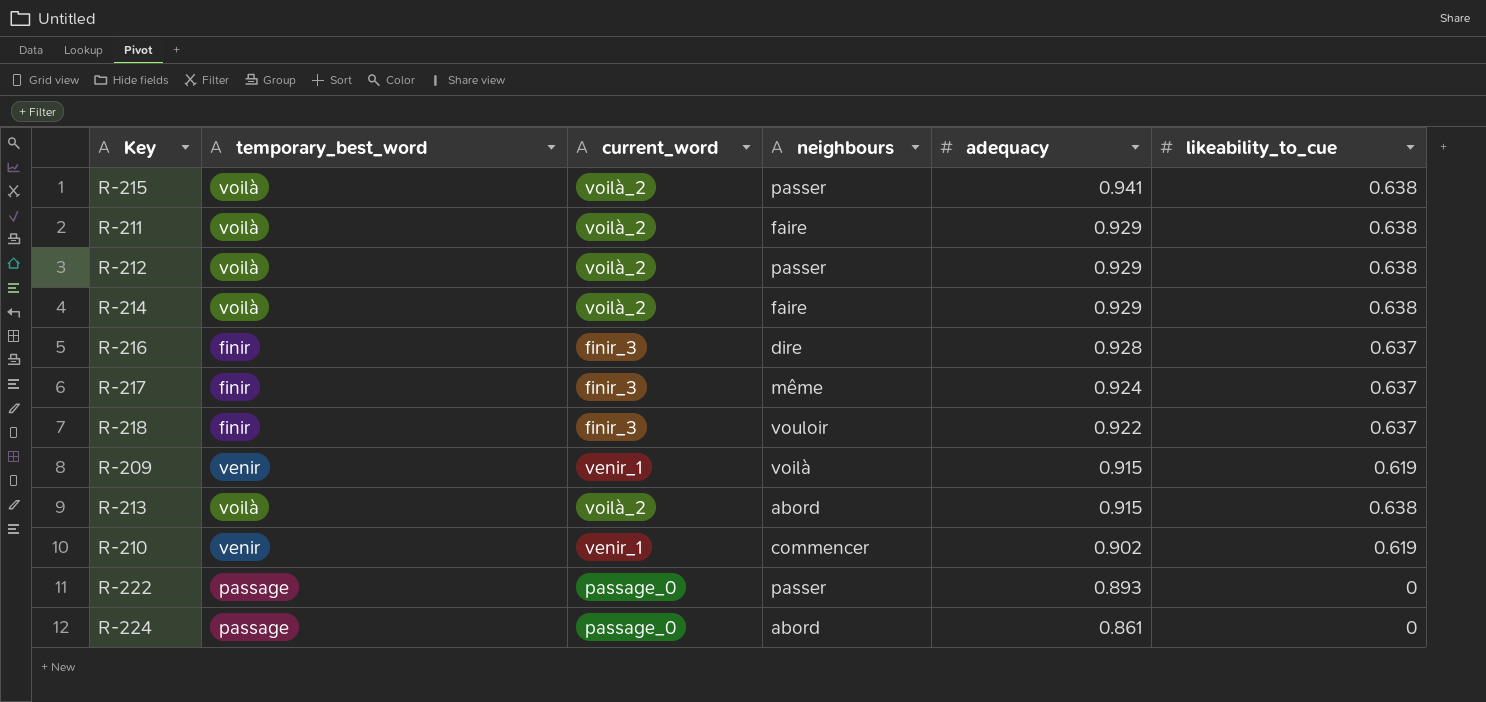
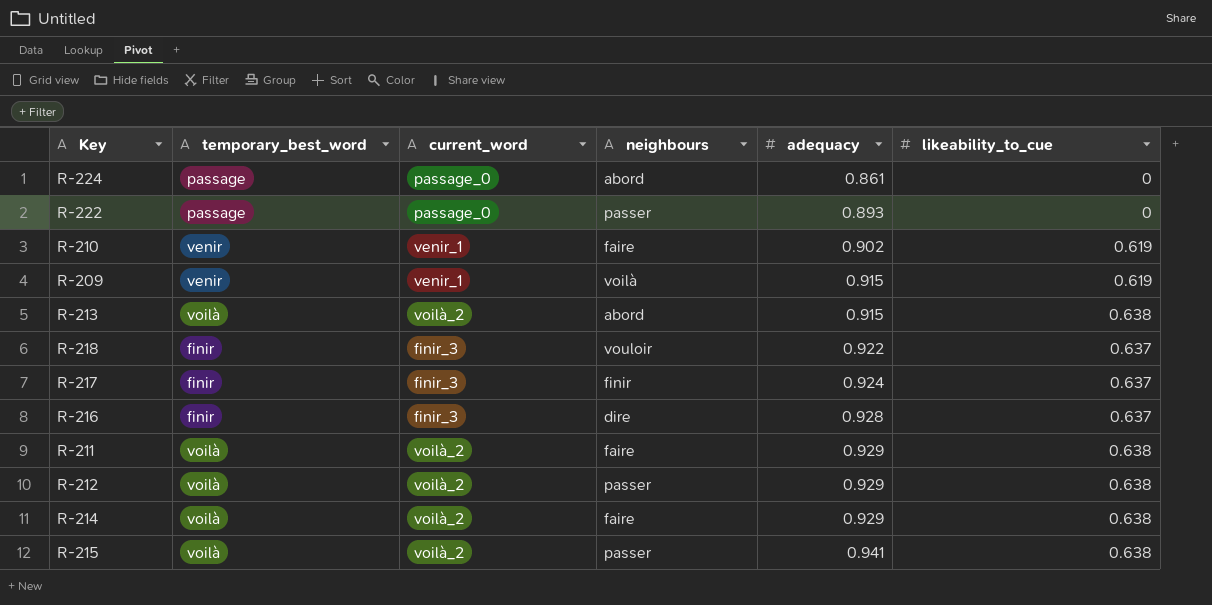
row order: adequacy descending -> adequacy ascending
R-210 | neighbours: commencer -> faire
R-217 | neighbours: même -> finir

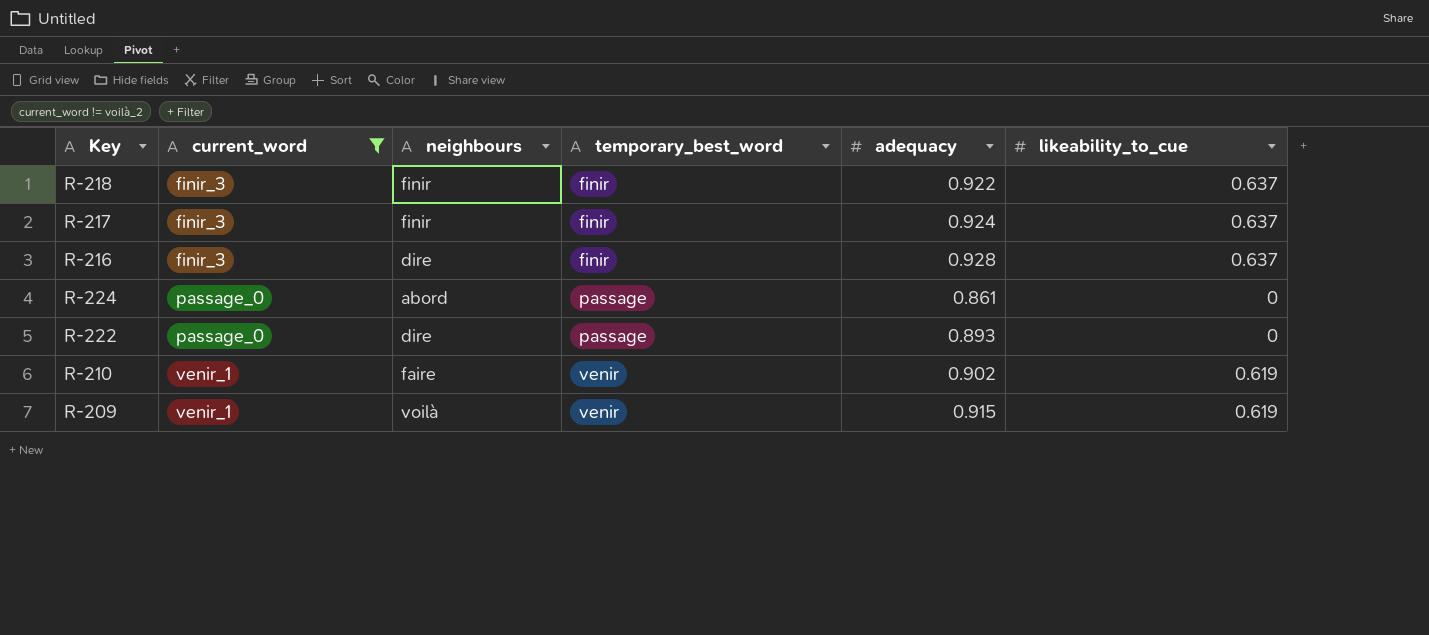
filter: none -> current_word != voilà_2
row order: adequacy ascending -> current_word ascending
column temporary_best_word | position: 2 -> 4
R-218 | neighbours: vouloir -> finir
R-222 | neighbours: passer -> dire

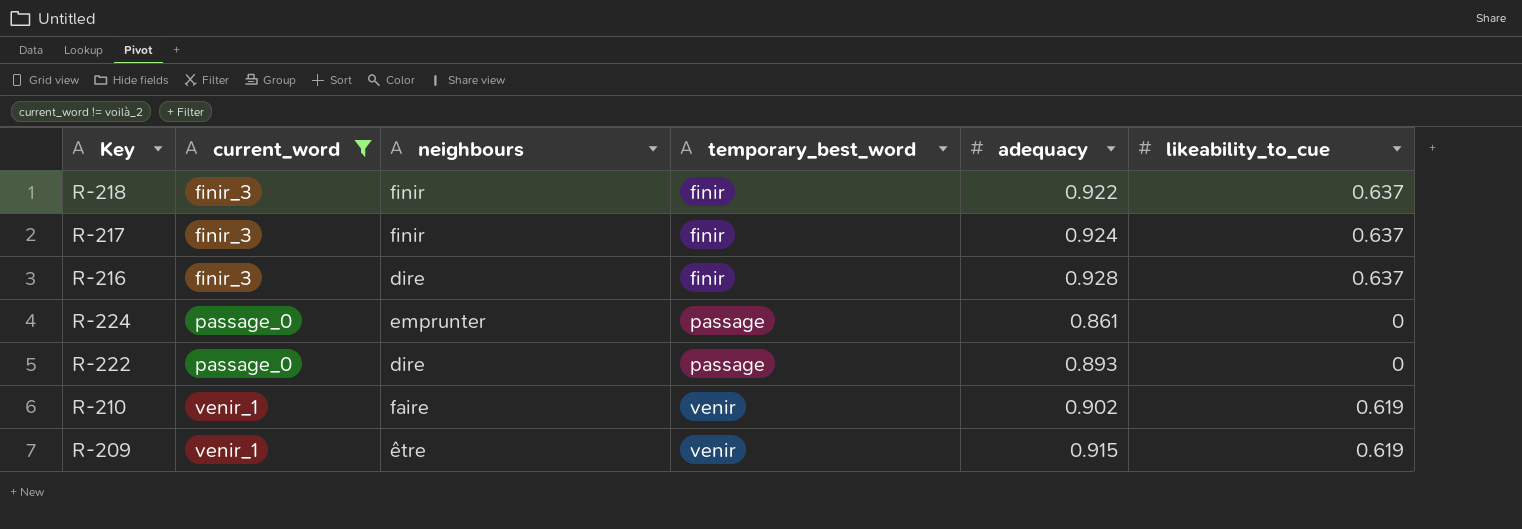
R-224 | neighbours: abord -> emprunter
R-209 | neighbours: voilà -> être

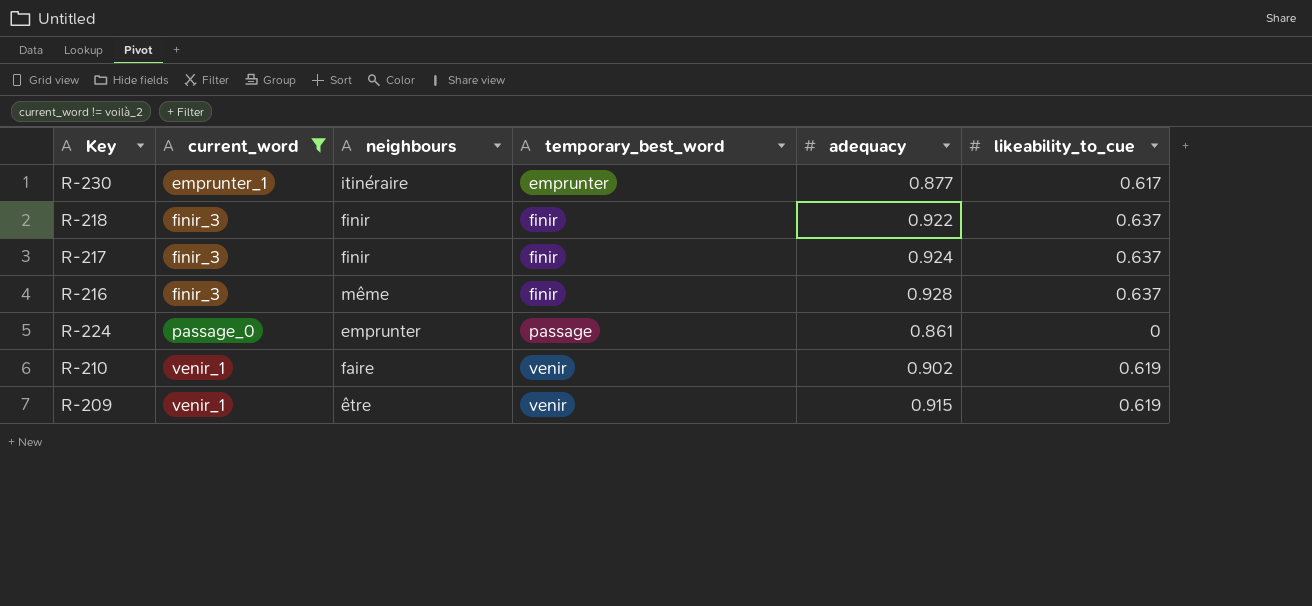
row R-222: passage_0 | dire | passage | 0.893 | 0 -> none
row R-230: none -> emprunter_1 | itinéraire | emprunter | 0.877 | 0.617
R-216 | neighbours: dire -> même

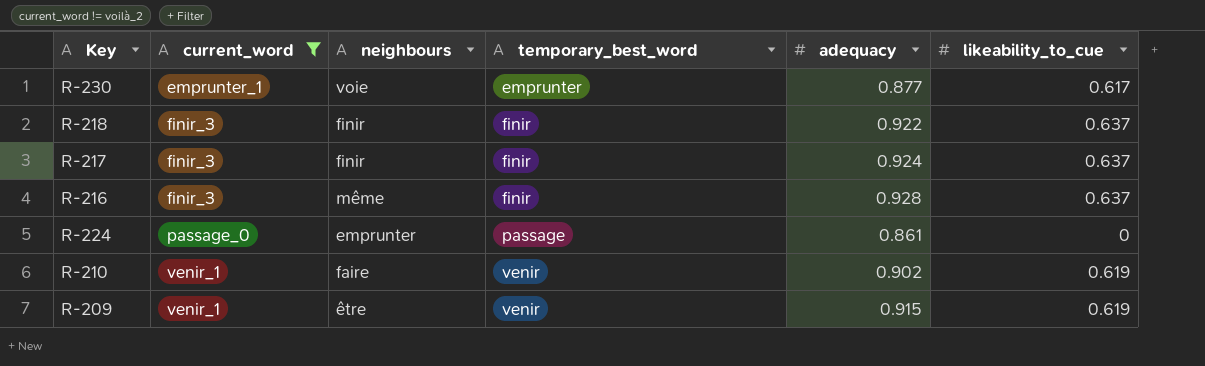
R-230 | neighbours: itinéraire -> voie

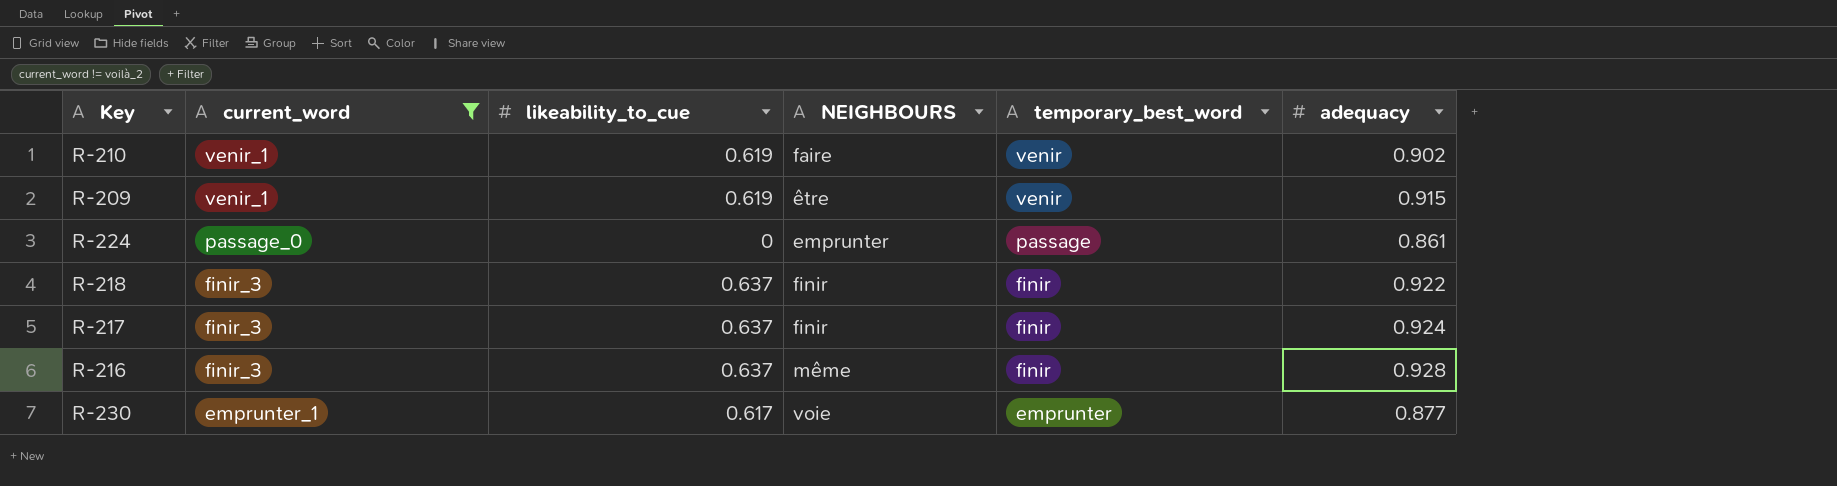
row order: current_word ascending -> current_word descending
column likeability_to_cue | position: 6 -> 3
column name: neighbours -> NEIGHBOURS

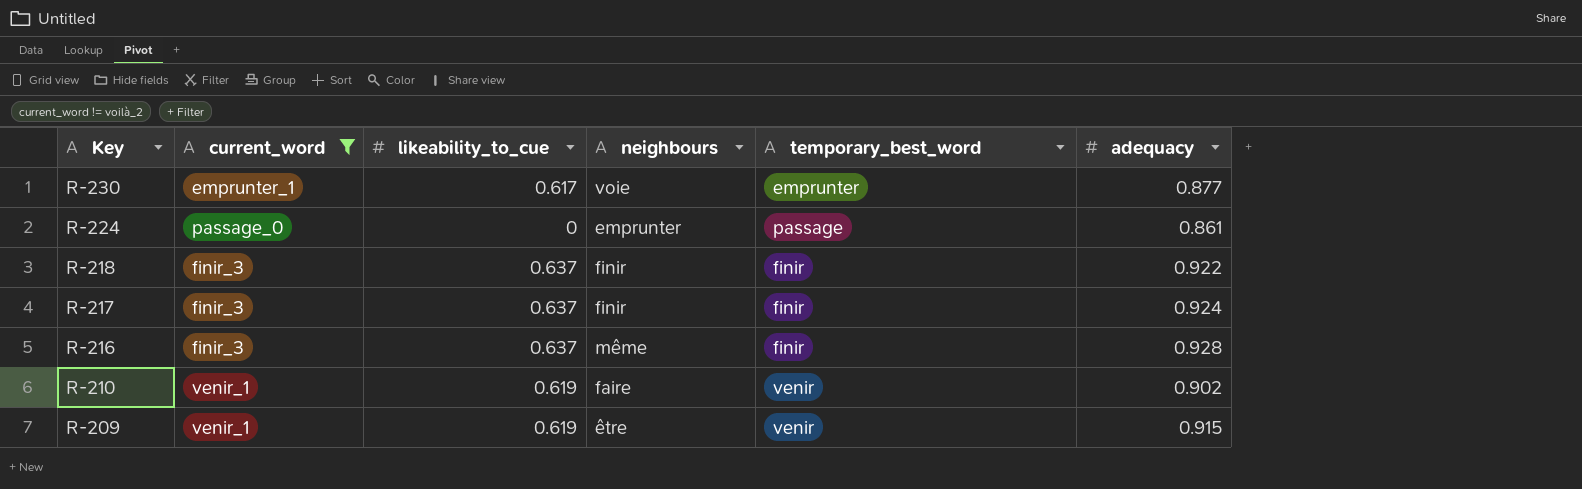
row order: current_word descending -> Key descending
column name: NEIGHBOURS -> neighbours

